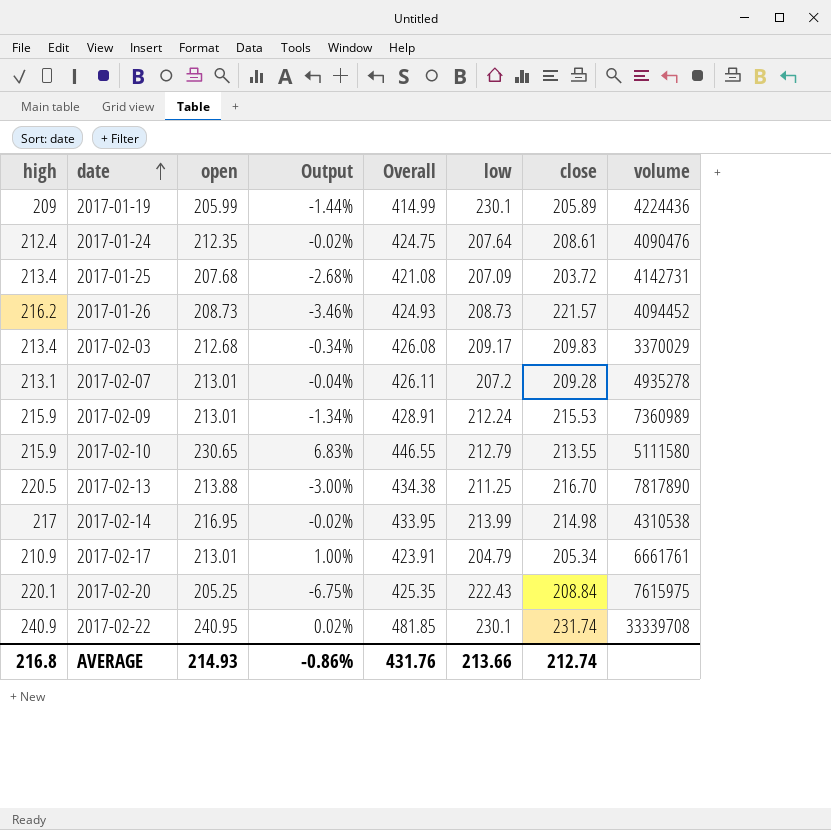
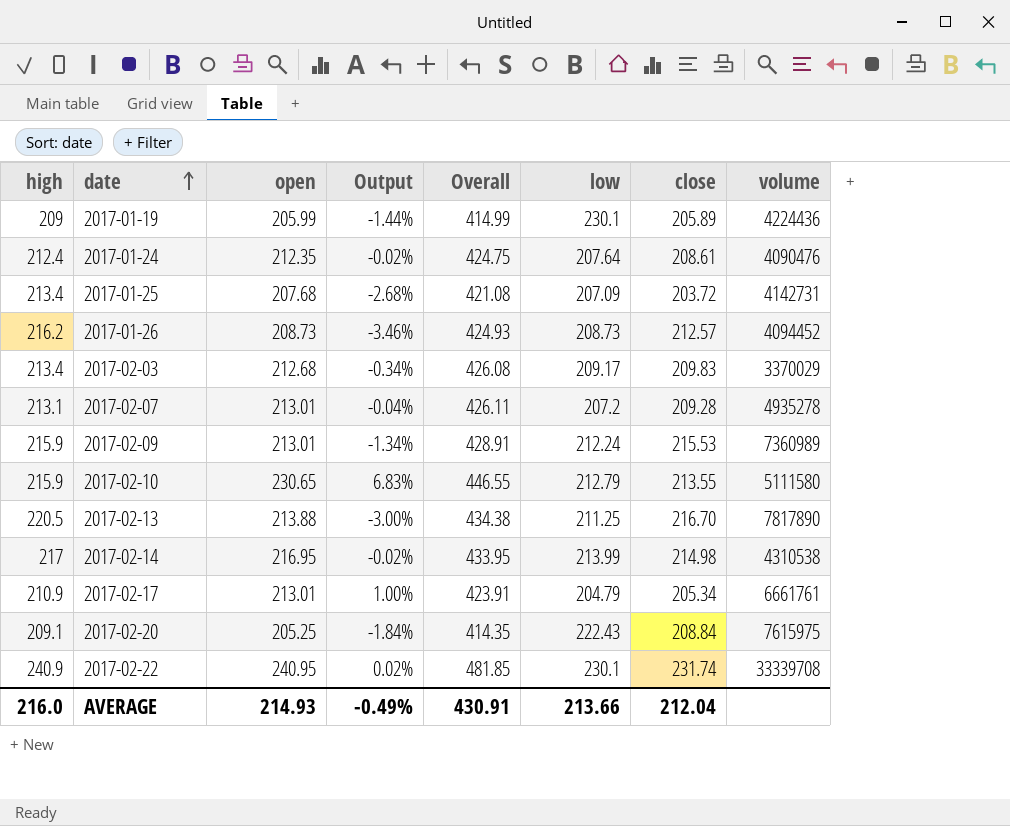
2017-01-26 | close: 221.57 -> 212.57
2017-02-20 | high: 220.1 -> 209.1
2017-02-20 | Output: -6.75% -> -1.84%
2017-02-20 | Overall: 425.35 -> 414.35
AVERAGE | high: 216.8 -> 216.0
AVERAGE | Output: -0.86% -> -0.49%
AVERAGE | Overall: 431.76 -> 430.91
AVERAGE | close: 212.74 -> 212.04

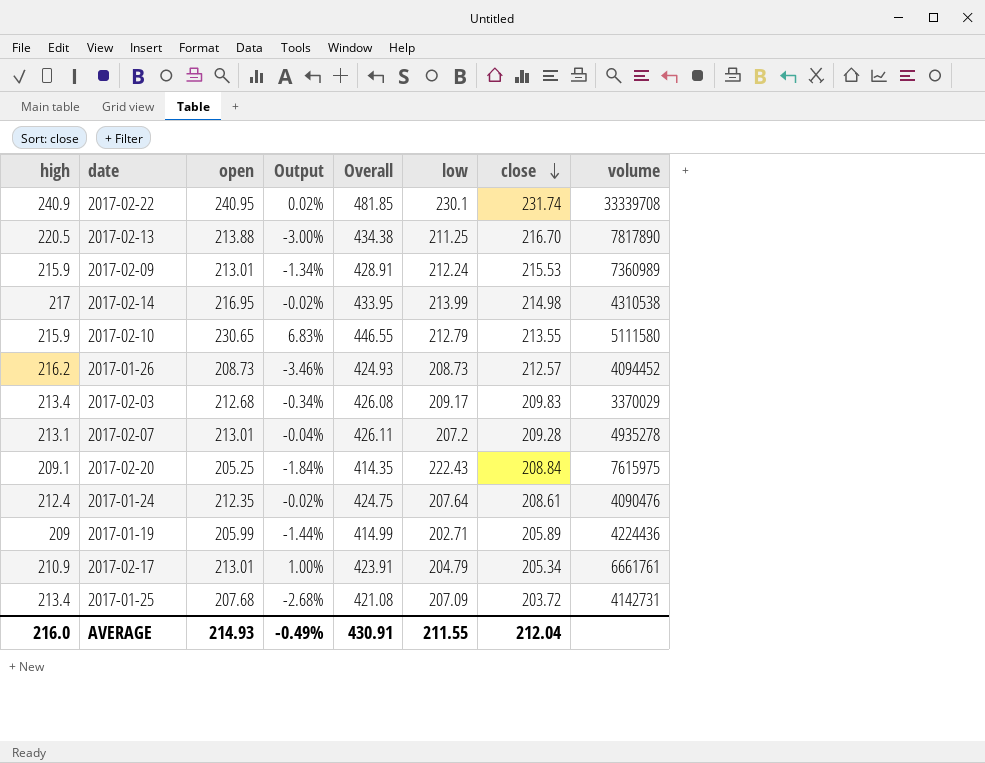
row order: date ascending -> close descending
2017-01-19 | low: 230.1 -> 202.71
AVERAGE | low: 213.66 -> 211.55

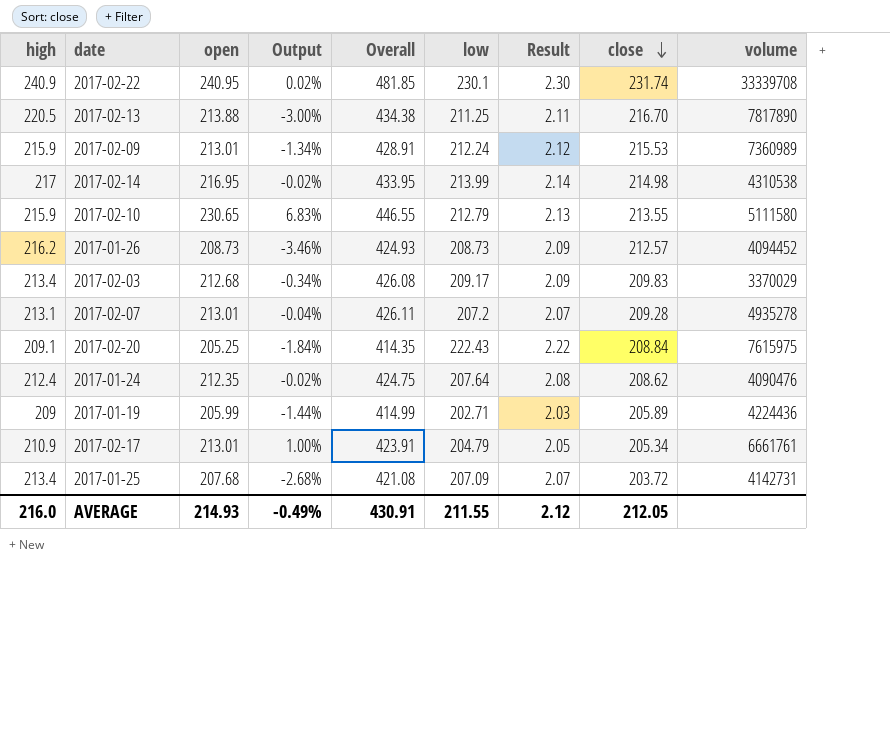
column Result | formula: none -> [low] * 0.01
2017-01-24 | close: 208.61 -> 208.62
AVERAGE | close: 212.04 -> 212.05

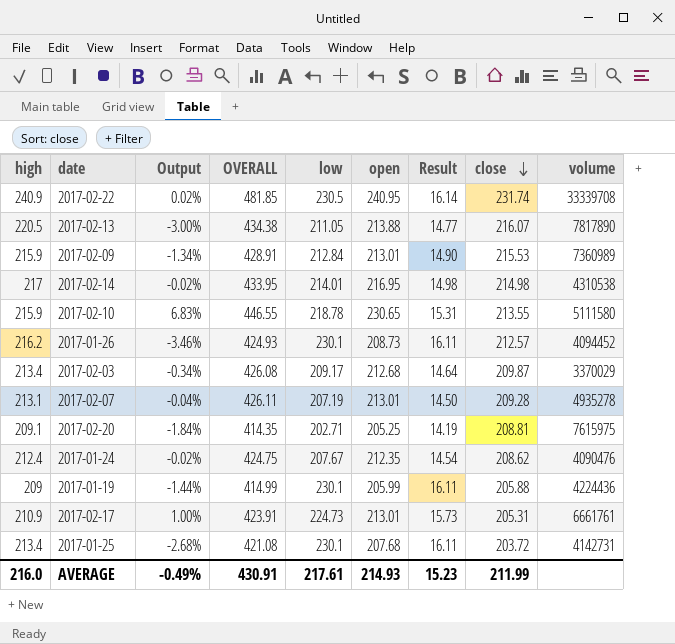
column name: Overall -> OVERALL
column open | position: 3 -> 6
column Result | formula: [low] * 0.01 -> [low] * 0.07
2017-02-22 | low: 230.1 -> 230.5
2017-02-13 | low: 211.25 -> 211.05
2017-02-13 | close: 216.70 -> 216.07
2017-02-09 | low: 212.24 -> 212.84
2017-02-14 | low: 213.99 -> 214.01
2017-02-10 | low: 212.79 -> 218.78
2017-01-26 | low: 208.73 -> 230.1
2017-02-03 | close: 209.83 -> 209.87
2017-02-07 | low: 207.2 -> 207.19
2017-02-20 | low: 222.43 -> 202.71
2017-02-20 | close: 208.84 -> 208.81
2017-01-24 | low: 207.64 -> 207.67
2017-01-19 | low: 202.71 -> 230.1
2017-01-19 | close: 205.89 -> 205.88
2017-02-17 | low: 204.79 -> 224.73
2017-02-17 | close: 205.34 -> 205.31
2017-01-25 | low: 207.09 -> 230.1
AVERAGE | low: 211.55 -> 217.61
AVERAGE | Result: 2.12 -> 15.23
AVERAGE | close: 212.05 -> 211.99

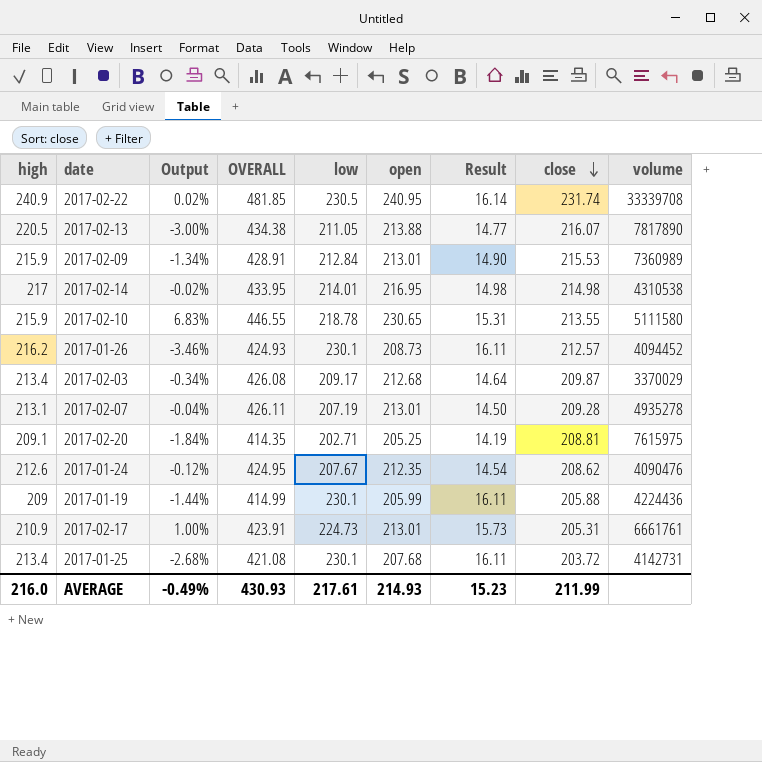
2017-01-24 | high: 212.4 -> 212.6
2017-01-24 | Output: -0.02% -> -0.12%
2017-01-24 | OVERALL: 424.75 -> 424.95
AVERAGE | OVERALL: 430.91 -> 430.93

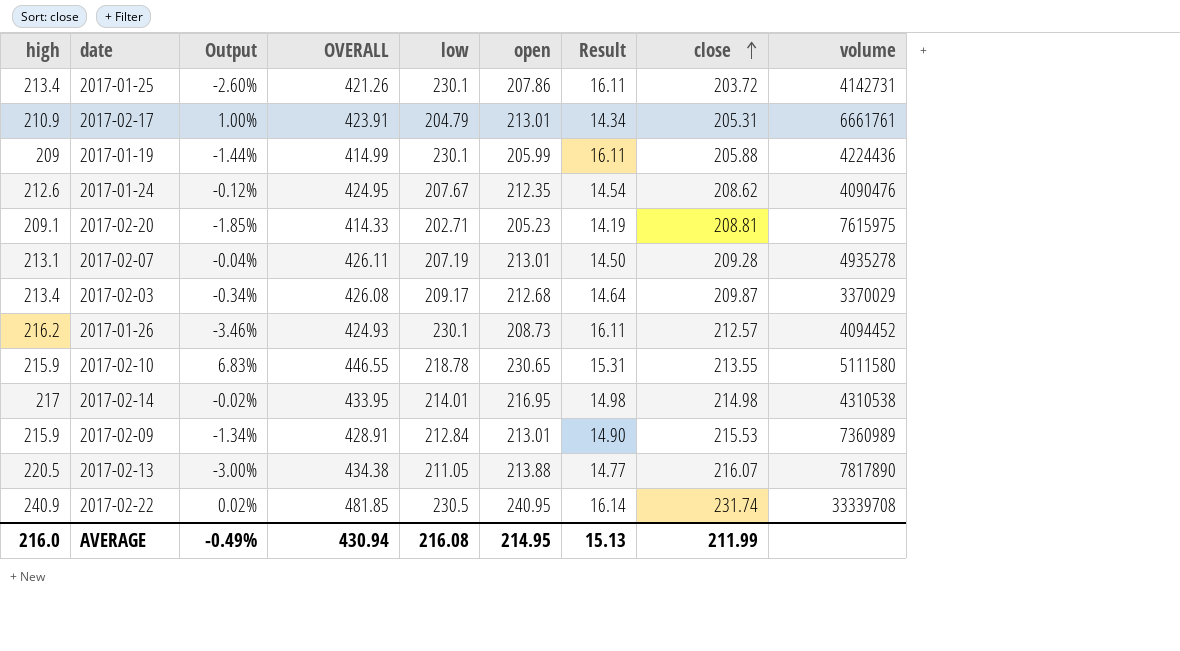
row order: close descending -> close ascending
2017-01-25 | Output: -2.68% -> -2.60%
2017-01-25 | OVERALL: 421.08 -> 421.26
2017-01-25 | open: 207.68 -> 207.86
2017-02-17 | low: 224.73 -> 204.79
2017-02-17 | Result: 15.73 -> 14.34
2017-02-20 | Output: -1.84% -> -1.85%
2017-02-20 | OVERALL: 414.35 -> 414.33
2017-02-20 | open: 205.25 -> 205.23
AVERAGE | OVERALL: 430.93 -> 430.94
AVERAGE | low: 217.61 -> 216.08
AVERAGE | open: 214.93 -> 214.95
AVERAGE | Result: 15.23 -> 15.13

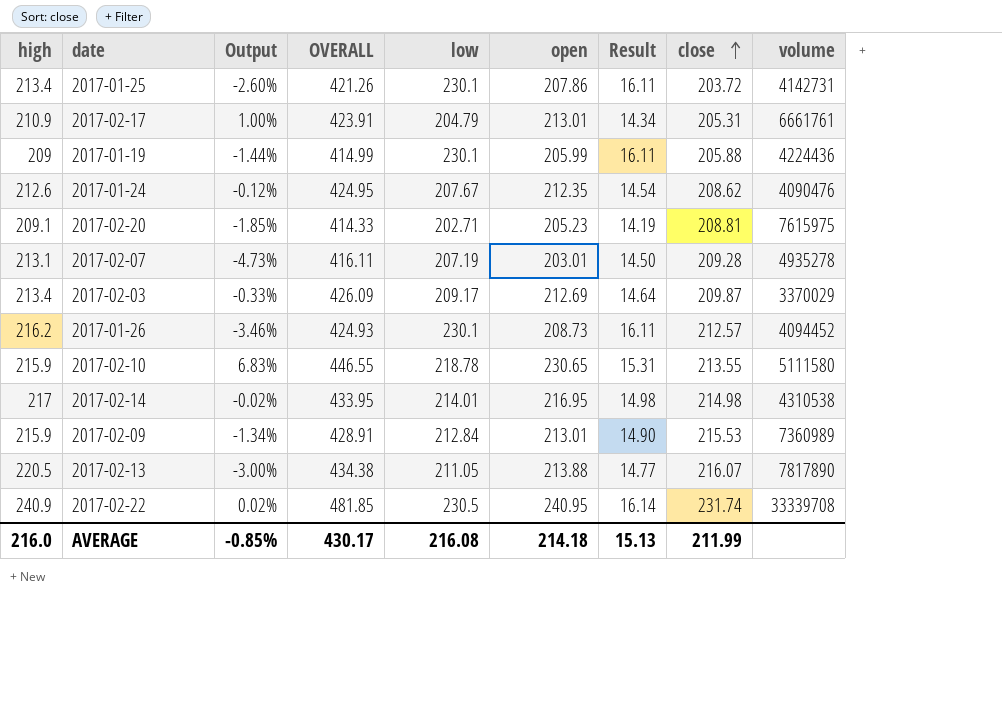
2017-02-07 | Output: -0.04% -> -4.73%
2017-02-07 | OVERALL: 426.11 -> 416.11
2017-02-07 | open: 213.01 -> 203.01
2017-02-03 | Output: -0.34% -> -0.33%
2017-02-03 | OVERALL: 426.08 -> 426.09
2017-02-03 | open: 212.68 -> 212.69
AVERAGE | Output: -0.49% -> -0.85%
AVERAGE | OVERALL: 430.94 -> 430.17
AVERAGE | open: 214.95 -> 214.18

